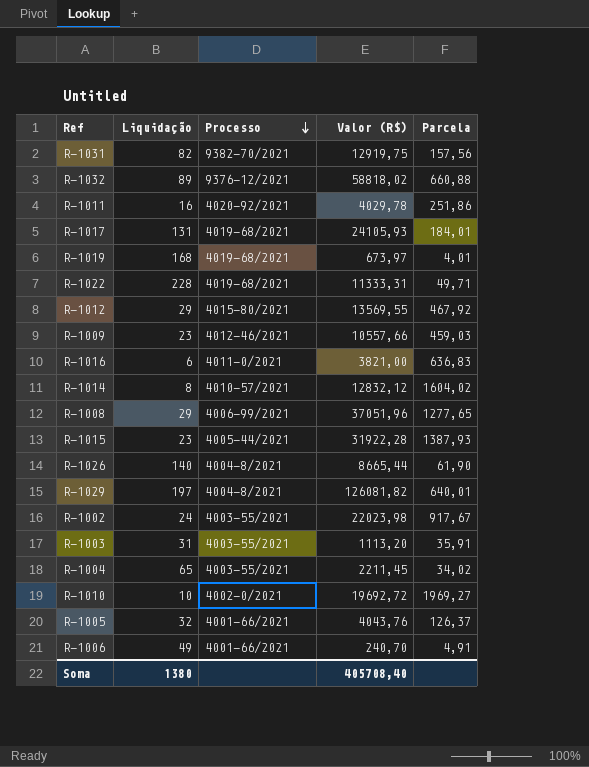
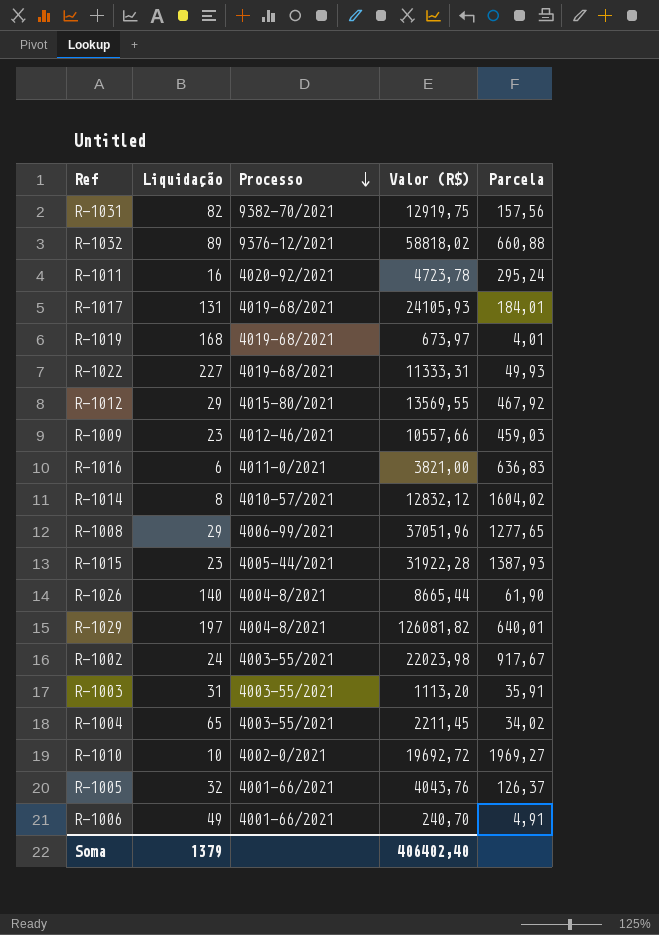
R-1011 | Valor (R$): 4029,78 -> 4723,78
R-1011 | Parcela: 251,86 -> 295,24
R-1022 | Liquidação: 228 -> 227
R-1022 | Parcela: 49,71 -> 49,93
Soma | Liquidação: 1380 -> 1379
Soma | Valor (R$): 405708,40 -> 406402,40

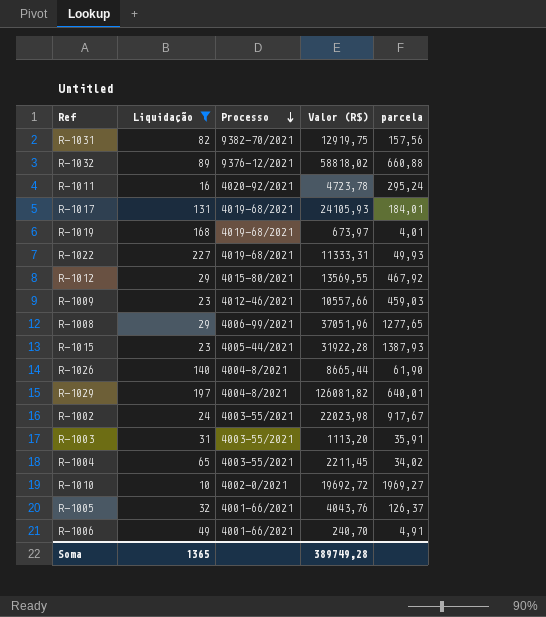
filter: none -> Liquidação >= 10
column name: Parcela -> parcela
Soma | Liquidação: 1379 -> 1365
Soma | Valor (R$): 406402,40 -> 389749,28

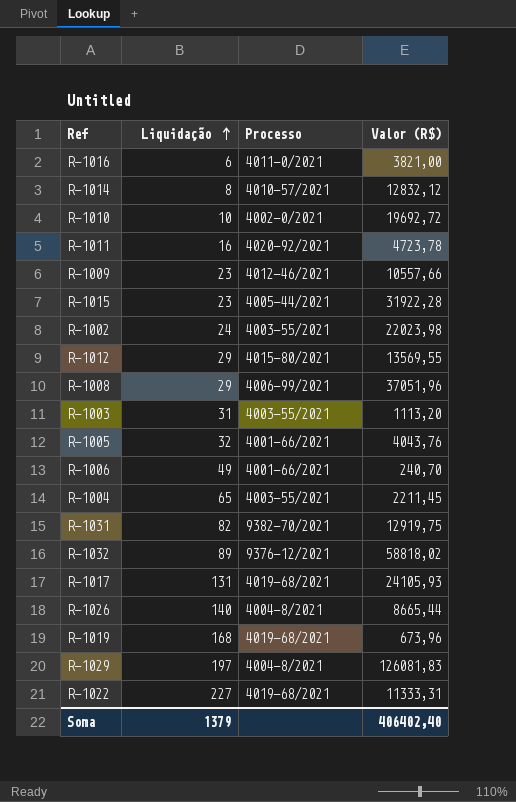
filter: Liquidação >= 10 -> none
row order: Processo descending -> Liquidação ascending
column parcela | formula: [Valor (R$)] / [Liquidação] -> none
R-1019 | Valor (R$): 673,97 -> 673,96
R-1029 | Valor (R$): 126081,82 -> 126081,83
Soma | Liquidação: 1365 -> 1379
Soma | Valor (R$): 389749,28 -> 406402,40

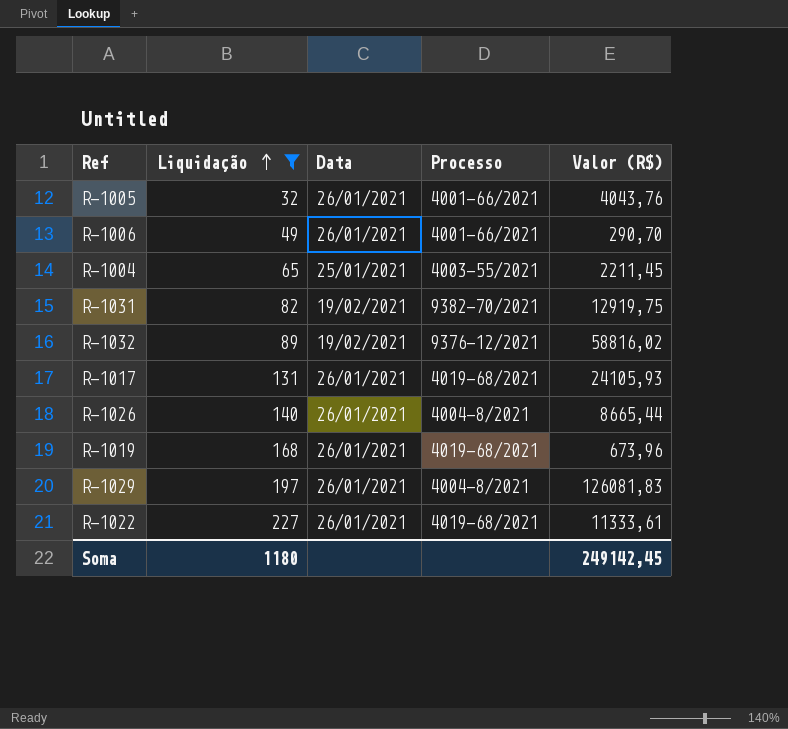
filter: none -> Liquidação >= 32
column Data | position: none -> 3
R-1006 | Valor (R$): 240,70 -> 290,70
R-1032 | Valor (R$): 58818,02 -> 58816,02
R-1022 | Valor (R$): 11333,31 -> 11333,61
Soma | Liquidação: 1379 -> 1180
Soma | Valor (R$): 406402,40 -> 249142,45

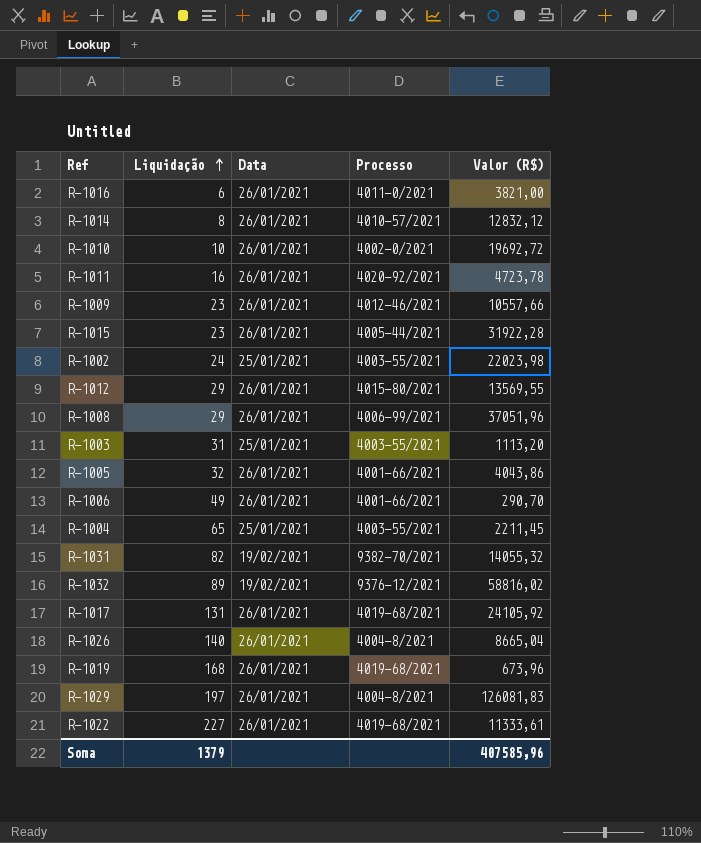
filter: Liquidação >= 32 -> none
R-1005 | Valor (R$): 4043,76 -> 4043,86
R-1031 | Valor (R$): 12919,75 -> 14055,32
R-1017 | Valor (R$): 24105,93 -> 24105,92
R-1026 | Valor (R$): 8665,44 -> 8665,04
Soma | Liquidação: 1180 -> 1379
Soma | Valor (R$): 249142,45 -> 407585,96

